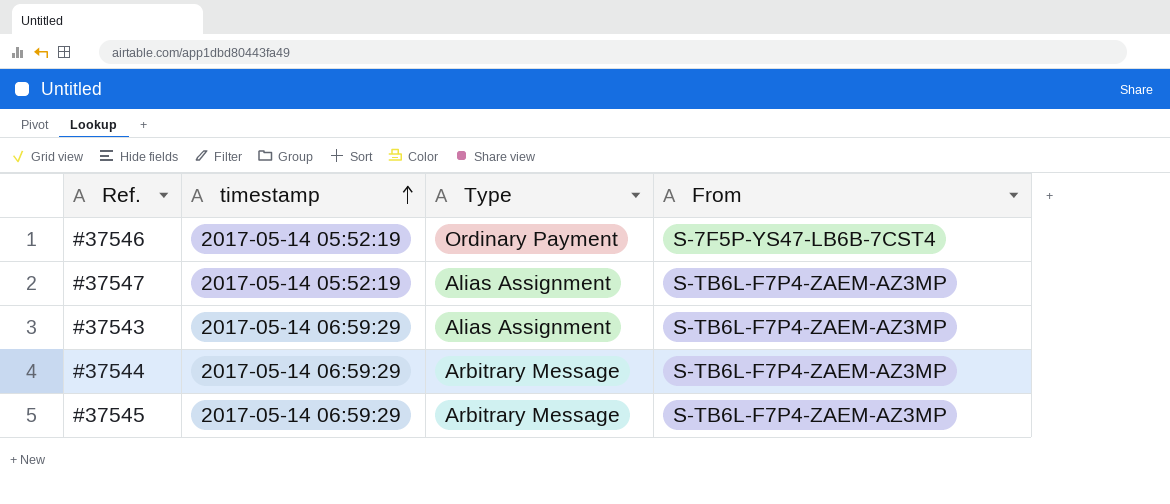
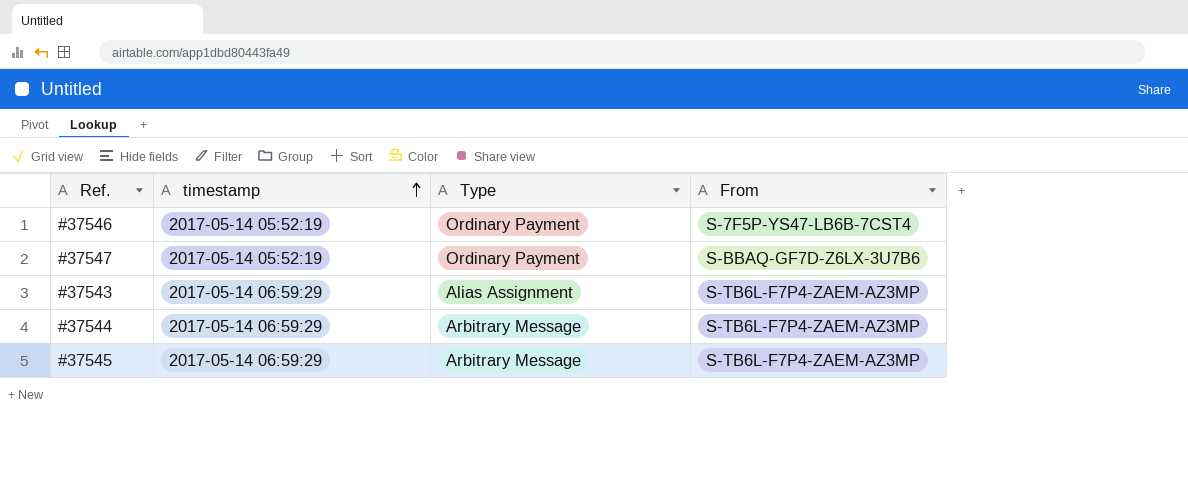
#37547 | Type: Alias Assignment -> Ordinary Payment
#37547 | From: S-TB6L-F7P4-ZAEM-AZ3MP -> S-BBAQ-GF7D-Z6LX-3U7B6

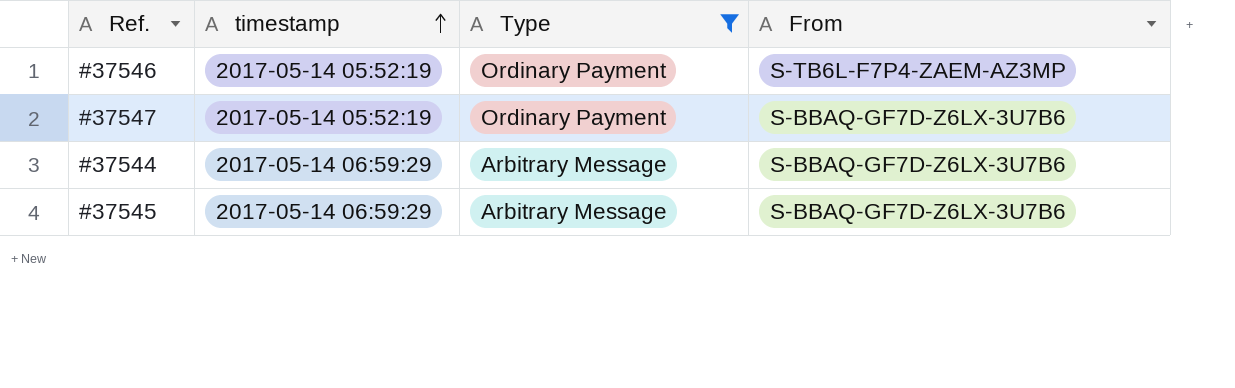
filter: none -> Type != Alias Assignment
#37546 | From: S-7F5P-YS47-LB6B-7CST4 -> S-TB6L-F7P4-ZAEM-AZ3MP
#37544 | From: S-TB6L-F7P4-ZAEM-AZ3MP -> S-BBAQ-GF7D-Z6LX-3U7B6
#37545 | From: S-TB6L-F7P4-ZAEM-AZ3MP -> S-BBAQ-GF7D-Z6LX-3U7B6

